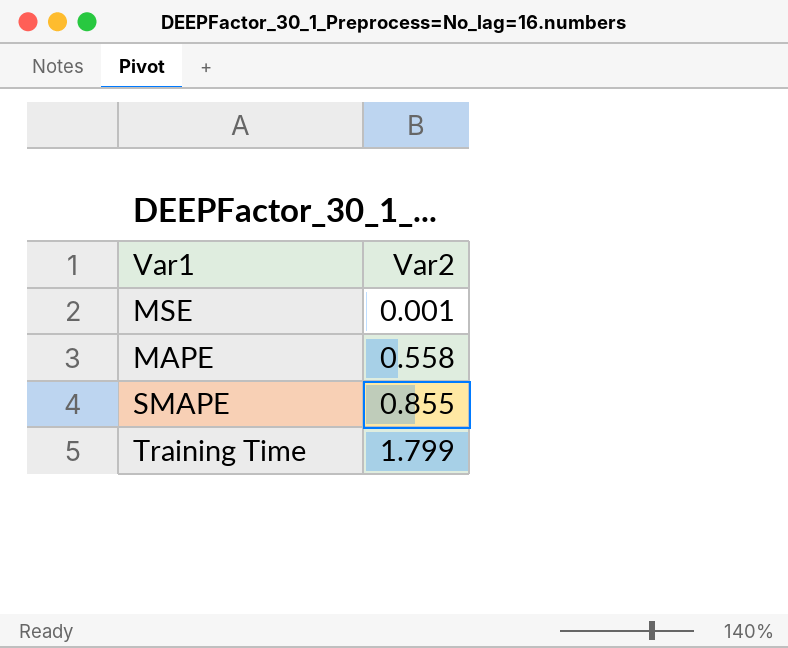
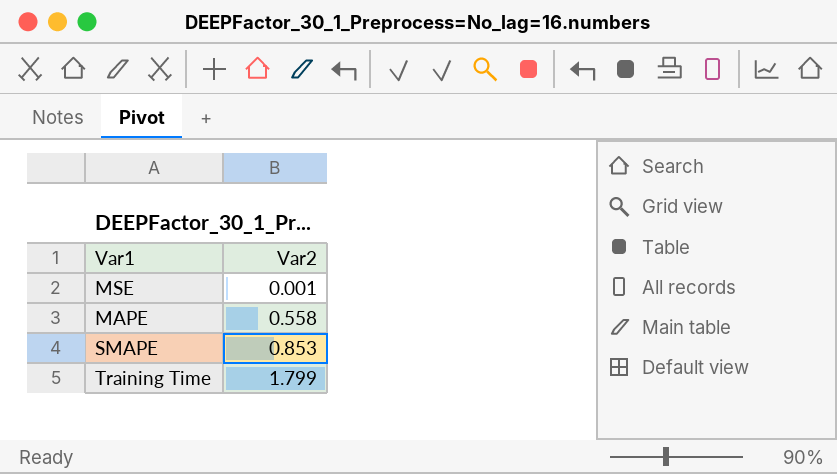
SMAPE | Var2: 0.855 -> 0.853

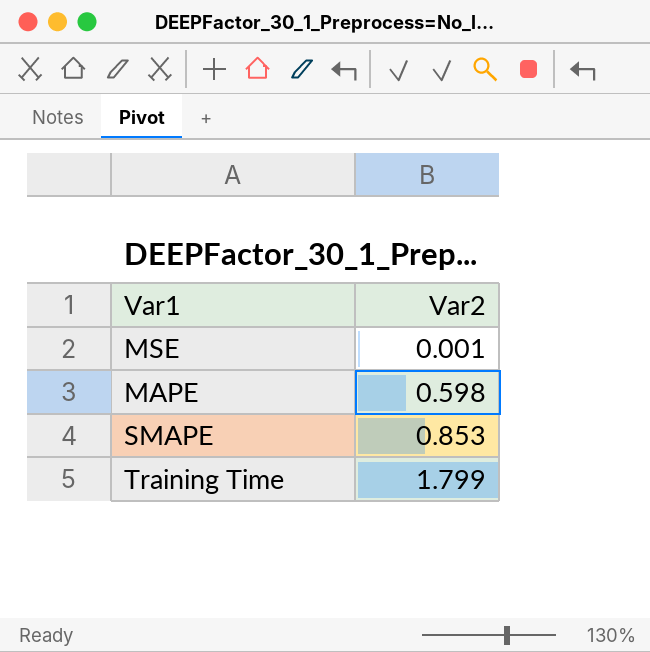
MAPE | Var2: 0.558 -> 0.598

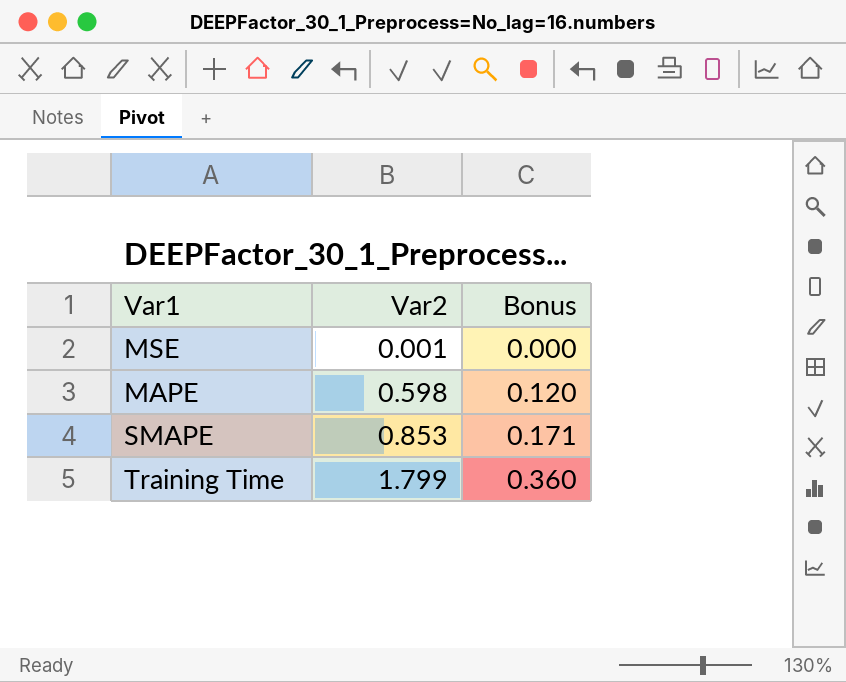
column Bonus | formula: none -> [Var2] * 0.2

